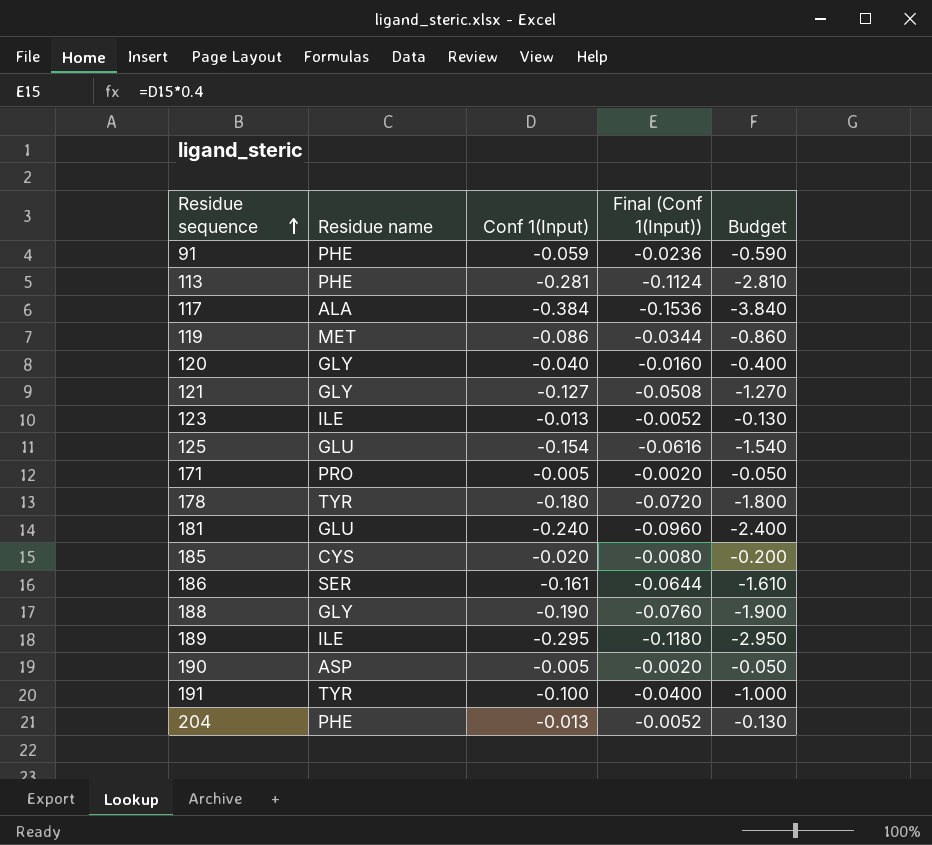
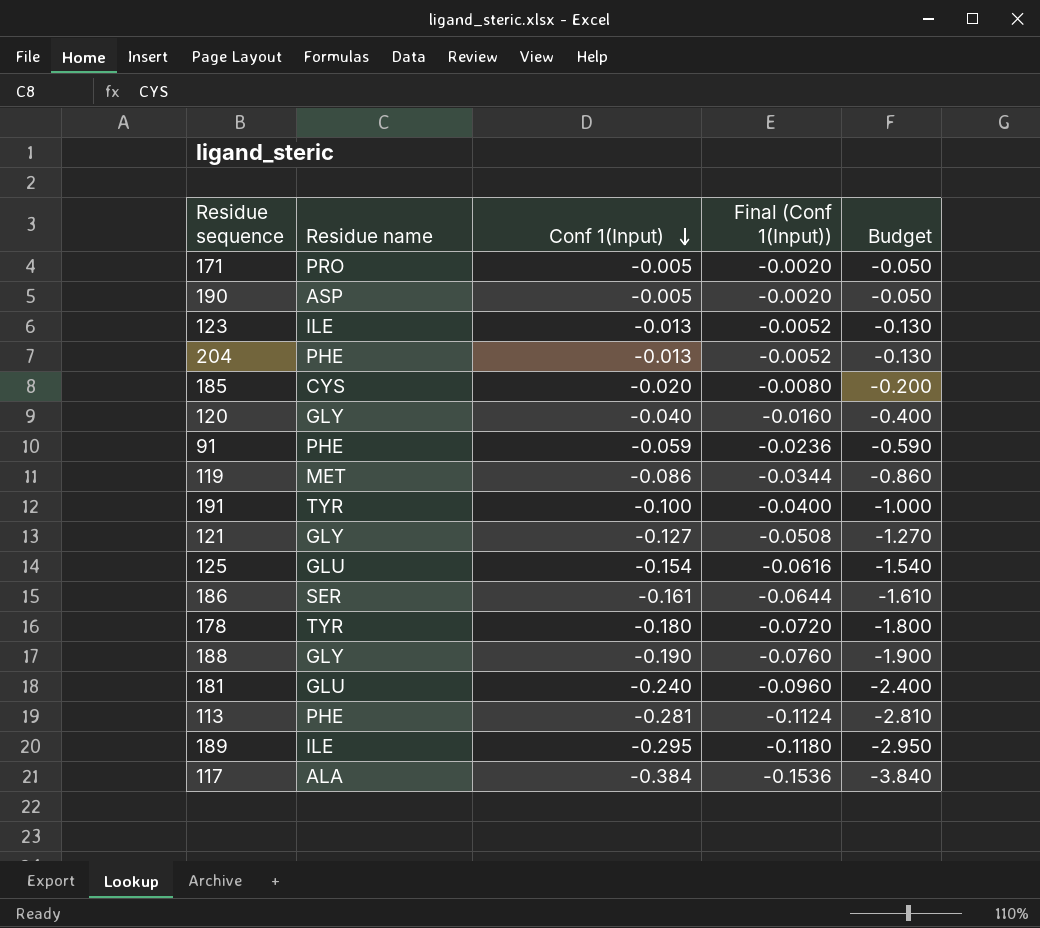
row order: Residue sequence ascending -> Conf 1(Input) descending

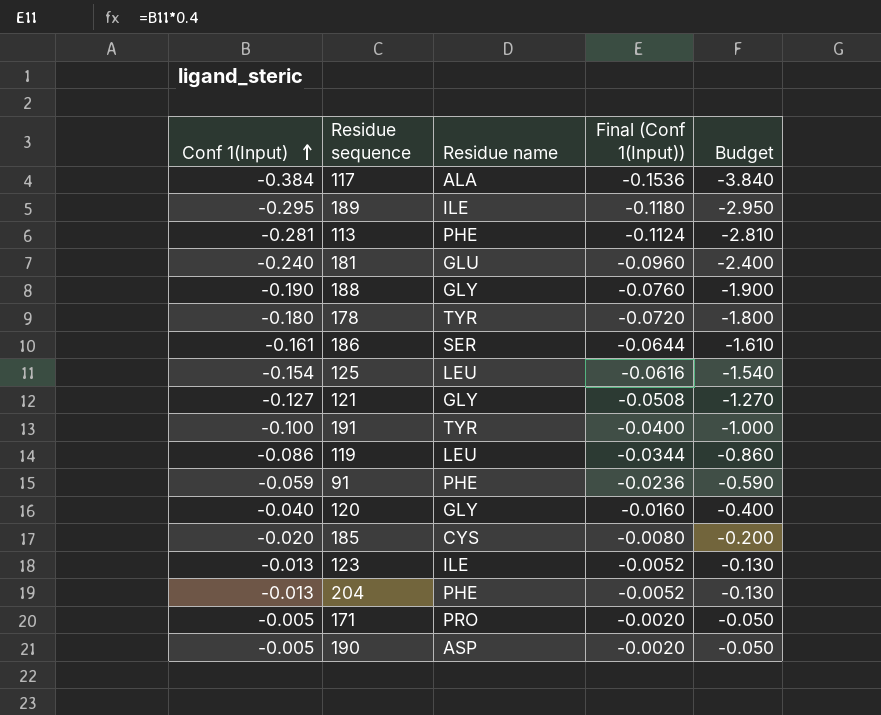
row order: Conf 1(Input) descending -> Conf 1(Input) ascending
column Conf 1(Input) | position: 3 -> 1
125 | Residue name: GLU -> LEU
119 | Residue name: MET -> LEU

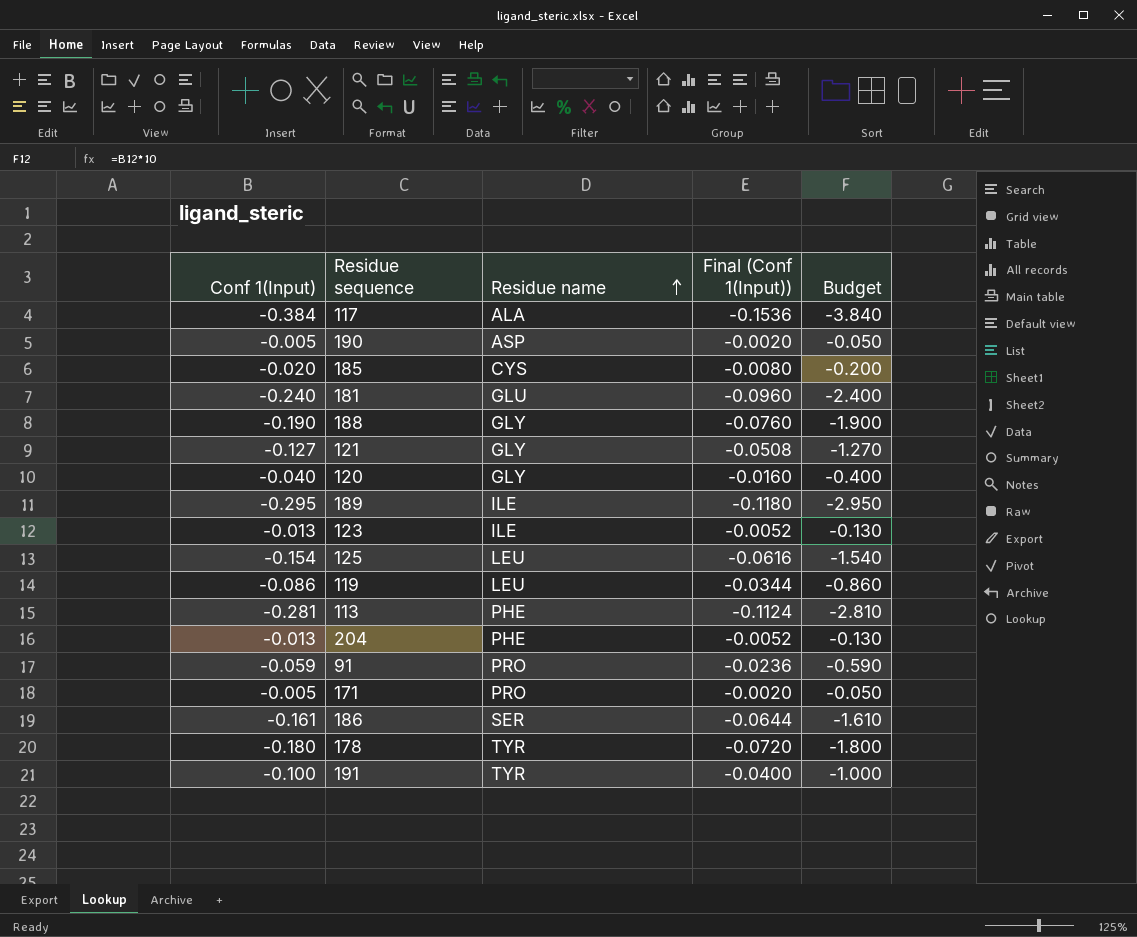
row order: Conf 1(Input) ascending -> Residue name ascending
91 | Residue name: PHE -> PRO

